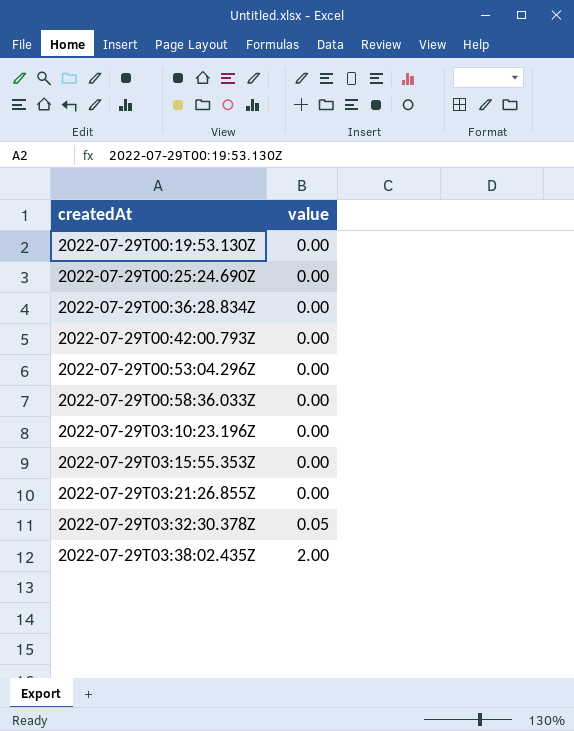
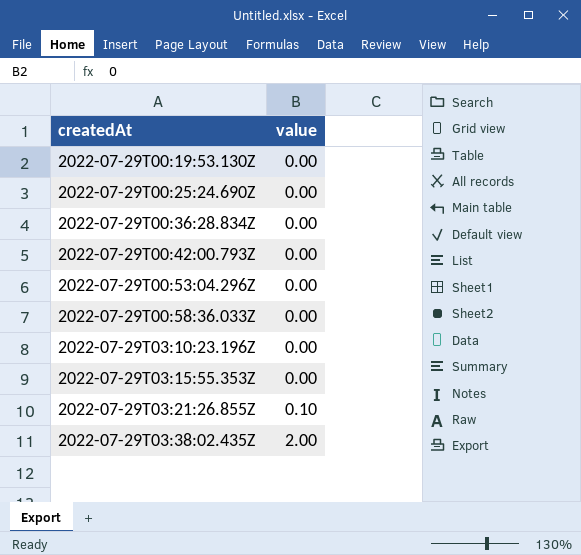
row 2022-07-29T03:32:30.378Z: 0.05 -> none
2022-07-29T03:21:26.855Z | value: 0.00 -> 0.10

